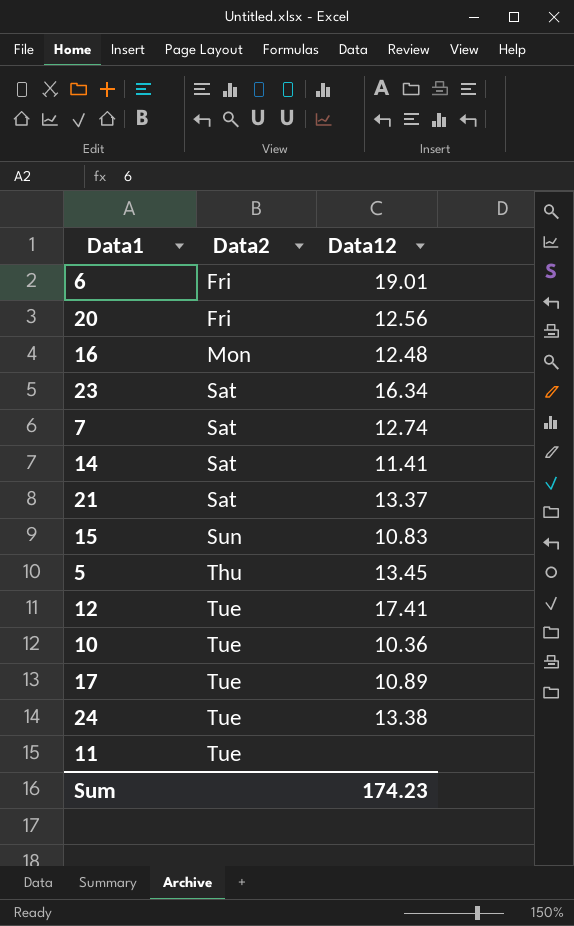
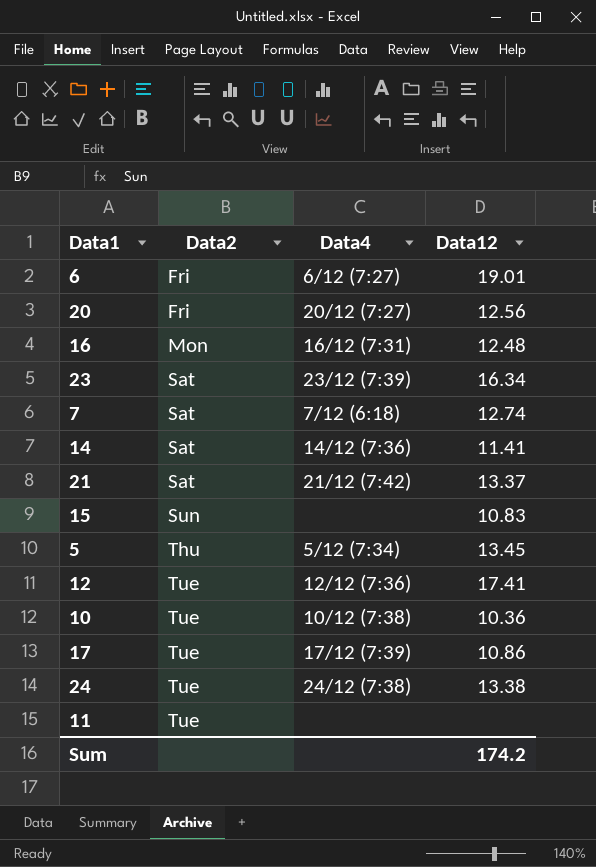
column Data4 | position: none -> 3
17 | Data12: 10.89 -> 10.86
Sum | Data12: 174.23 -> 174.2

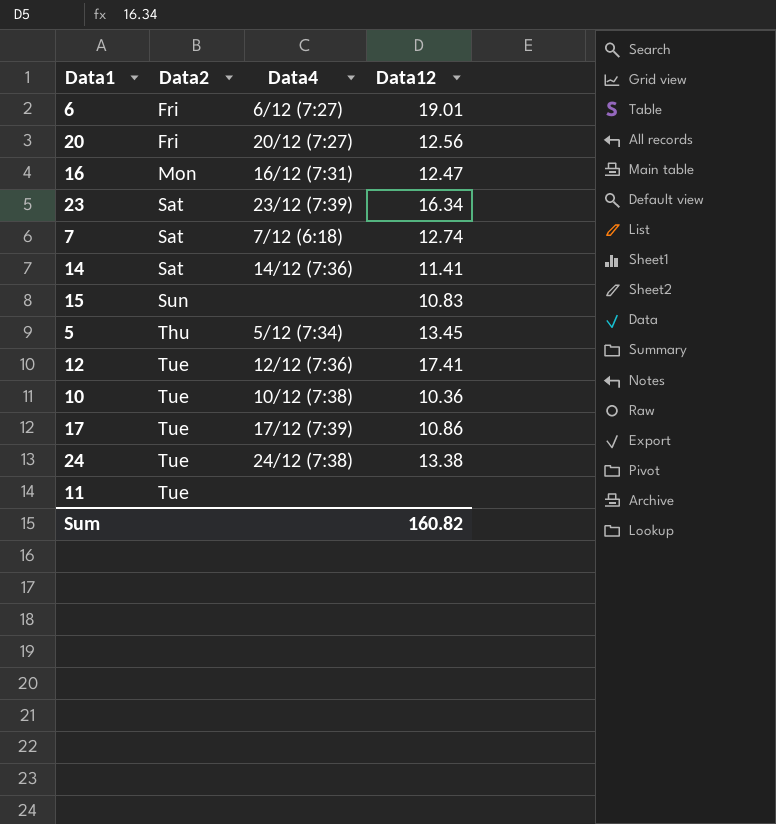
row 21: Sat | 21/12 (7:42) | 13.37 -> none
16 | Data12: 12.48 -> 12.47
Sum | Data12: 174.2 -> 160.82

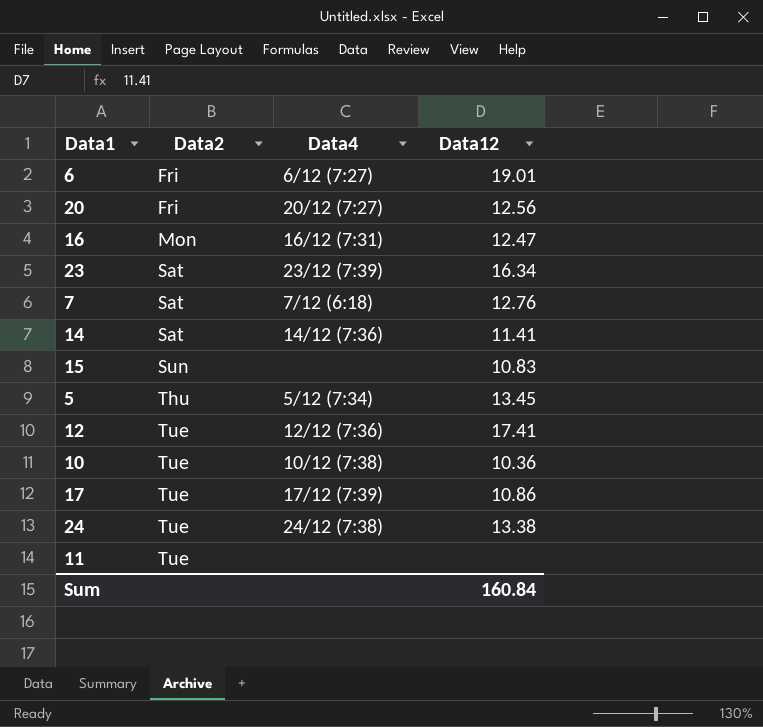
7 | Data12: 12.74 -> 12.76
Sum | Data12: 160.82 -> 160.84

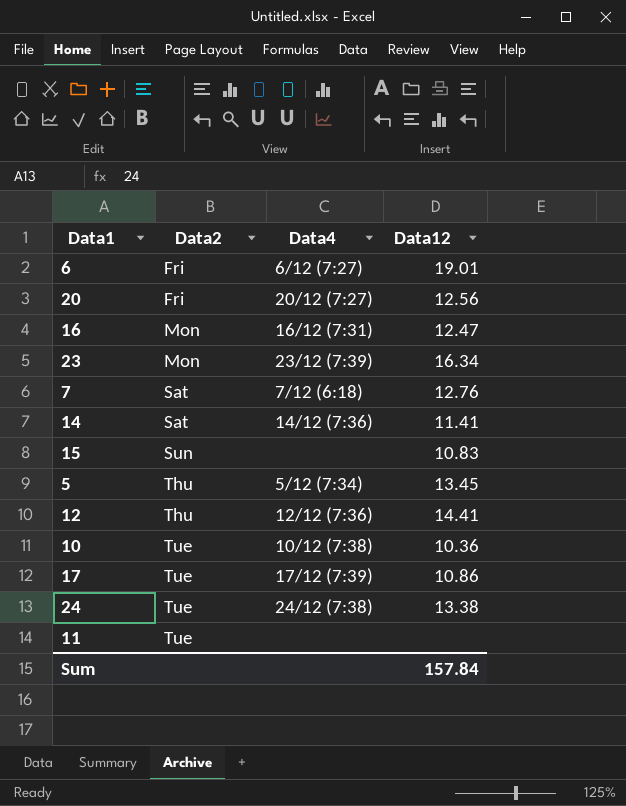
23 | Data2: Sat -> Mon
12 | Data2: Tue -> Thu
12 | Data12: 17.41 -> 14.41
Sum | Data12: 160.84 -> 157.84

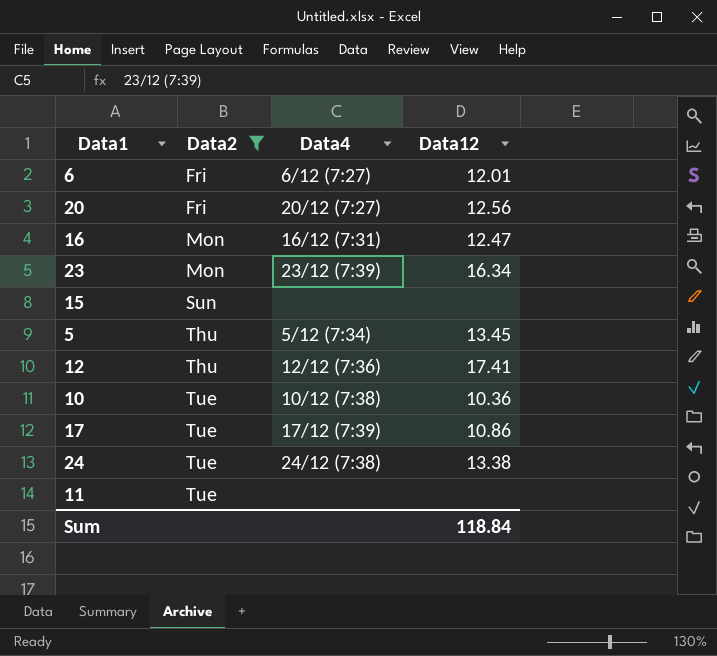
filter: none -> Data2 != Sat
6 | Data12: 19.01 -> 12.01
15 | Data12: 10.83 -> none
12 | Data12: 14.41 -> 17.41
Sum | Data12: 157.84 -> 118.84

